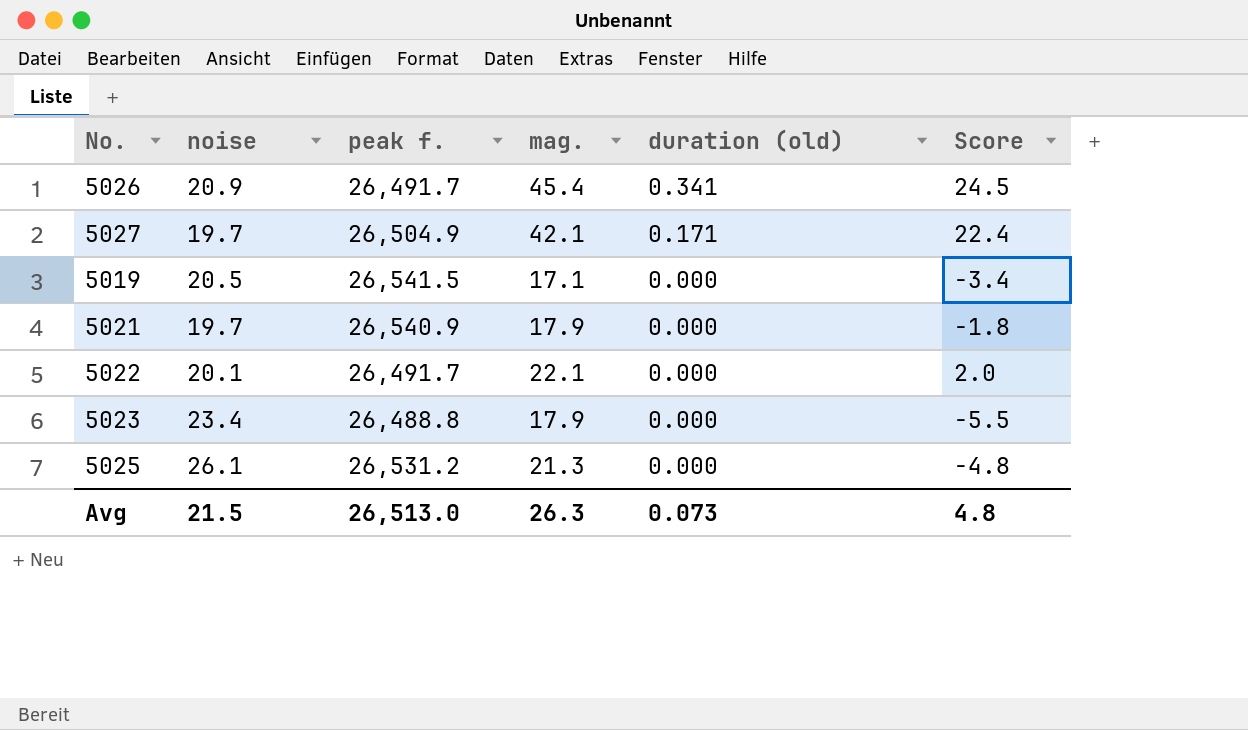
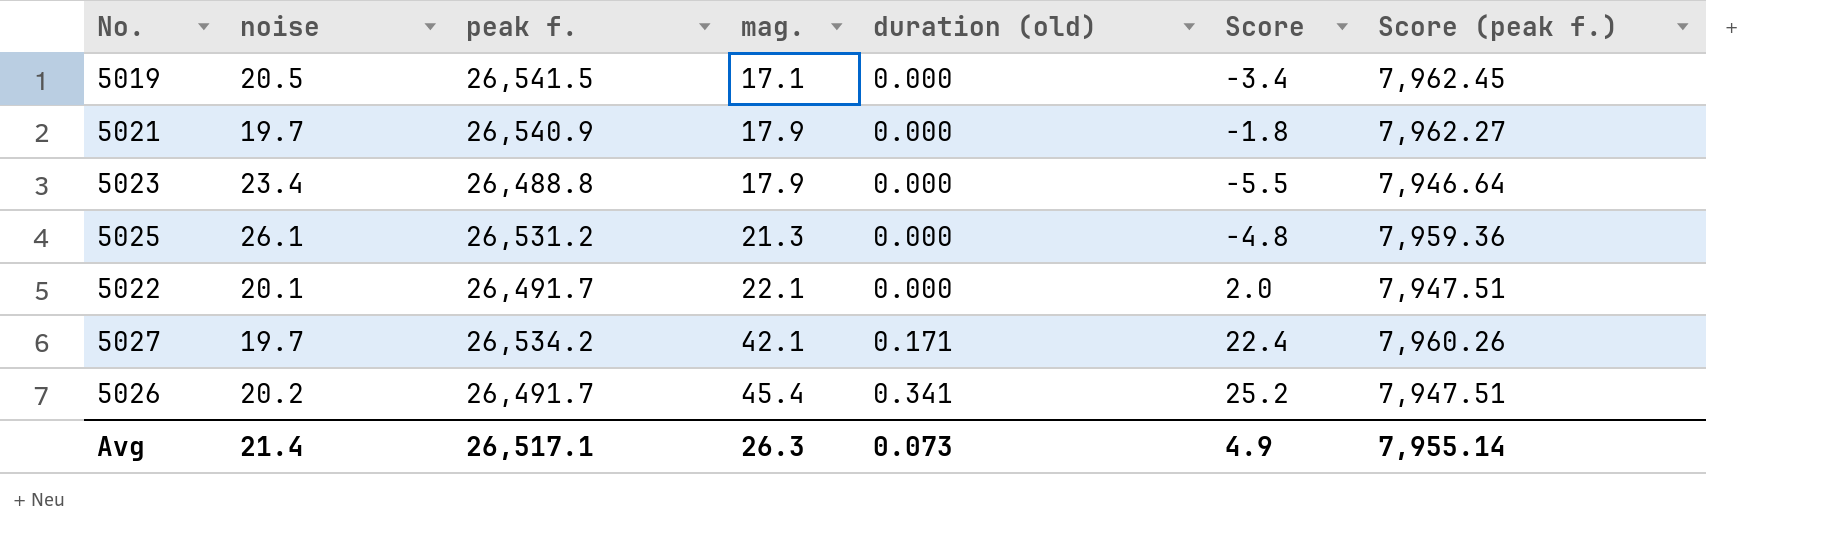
row order: duration (old) descending -> mag. ascending
column Score (peak f.) | formula: none -> [peak f.] * 0.3
5027 | peak f.: 26,504.9 -> 26,534.2
5026 | noise: 20.9 -> 20.2
5026 | Score: 24.5 -> 25.2
Avg | noise: 21.5 -> 21.4
Avg | peak f.: 26,513.0 -> 26,517.1
Avg | Score: 4.8 -> 4.9

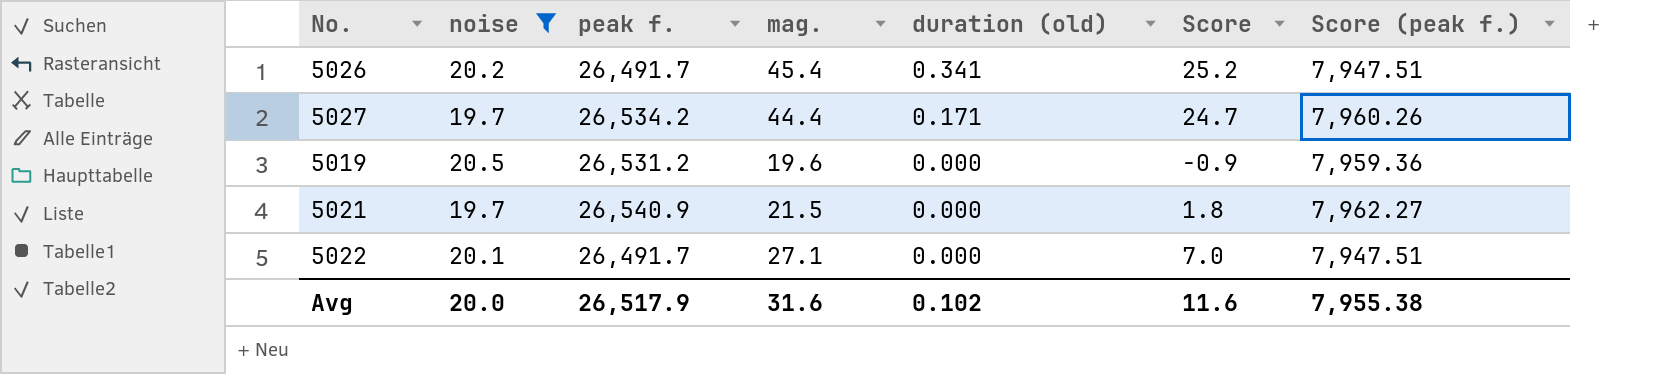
filter: none -> noise <= 20.5
row order: mag. ascending -> duration (old) descending
5027 | mag.: 42.1 -> 44.4
5027 | Score: 22.4 -> 24.7
5019 | peak f.: 26,541.5 -> 26,531.2
5019 | mag.: 17.1 -> 19.6
5019 | Score: -3.4 -> -0.9
5019 | Score (peak f.): 7,962.45 -> 7,959.36
5021 | mag.: 17.9 -> 21.5
5021 | Score: -1.8 -> 1.8
5022 | mag.: 22.1 -> 27.1
5022 | Score: 2.0 -> 7.0
Avg | noise: 21.4 -> 20.0
Avg | peak f.: 26,517.1 -> 26,517.9
Avg | mag.: 26.3 -> 31.6
Avg | duration (old): 0.073 -> 0.102
Avg | Score: 4.9 -> 11.6
Avg | Score (peak f.): 7,955.14 -> 7,955.38

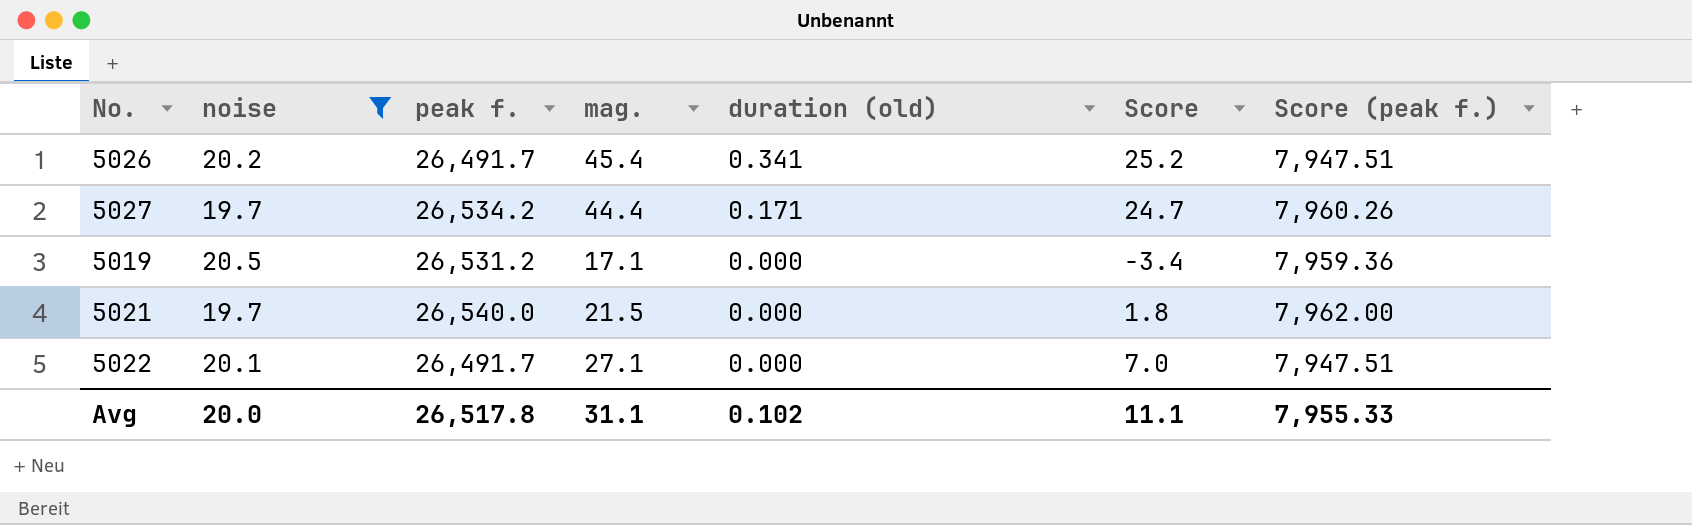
5019 | mag.: 19.6 -> 17.1
5019 | Score: -0.9 -> -3.4
5021 | peak f.: 26,540.9 -> 26,540.0
5021 | Score (peak f.): 7,962.27 -> 7,962.00
Avg | peak f.: 26,517.9 -> 26,517.8
Avg | mag.: 31.6 -> 31.1
Avg | Score: 11.6 -> 11.1
Avg | Score (peak f.): 7,955.38 -> 7,955.33

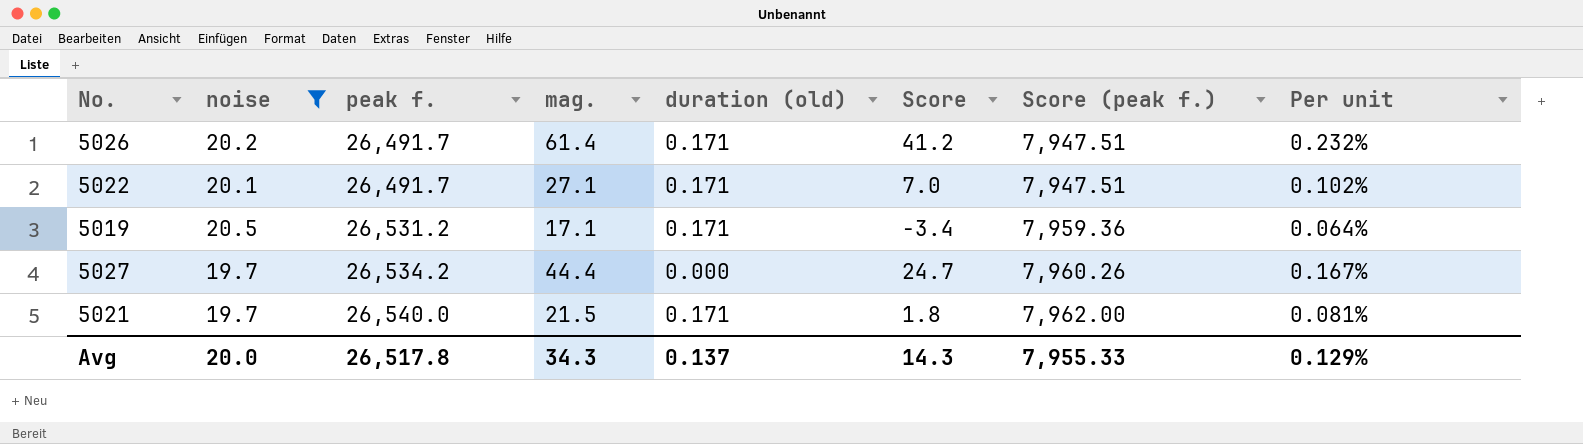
row order: duration (old) descending -> peak f. ascending
column Per unit | formula: none -> [mag.] / [peak f.]
5026 | mag.: 45.4 -> 61.4
5026 | duration (old): 0.341 -> 0.171
5026 | Score: 25.2 -> 41.2
5022 | duration (old): 0.000 -> 0.171
5019 | duration (old): 0.000 -> 0.171
5027 | duration (old): 0.171 -> 0.000
5021 | duration (old): 0.000 -> 0.171
Avg | mag.: 31.1 -> 34.3
Avg | duration (old): 0.102 -> 0.137
Avg | Score: 11.1 -> 14.3

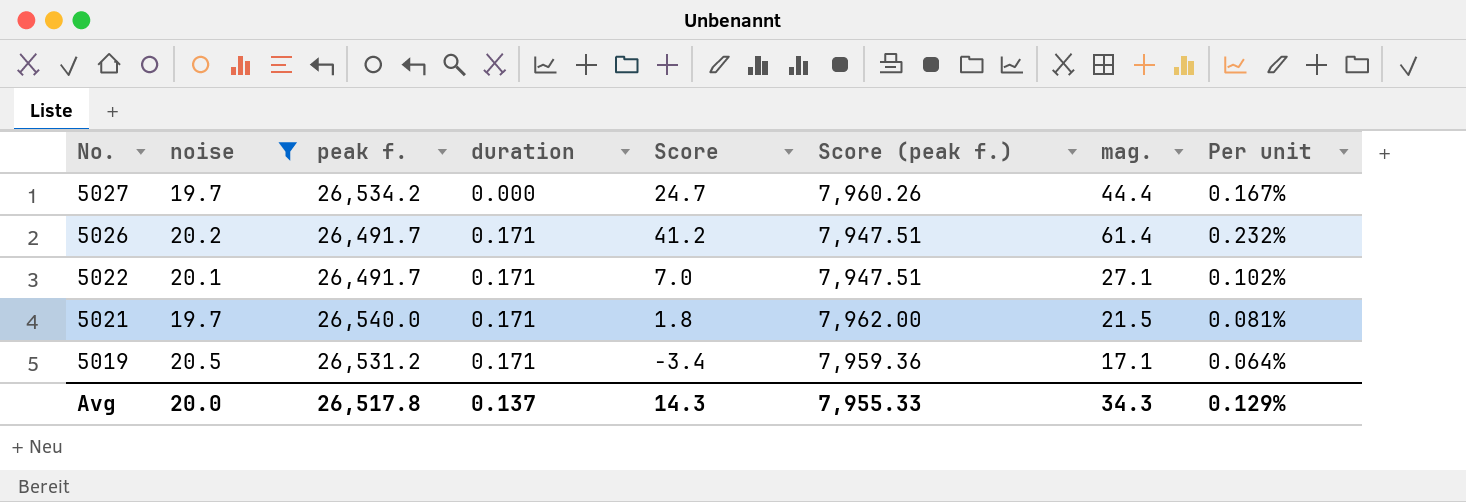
row order: peak f. ascending -> No. descending
column name: duration (old) -> duration
column mag. | position: 4 -> 7

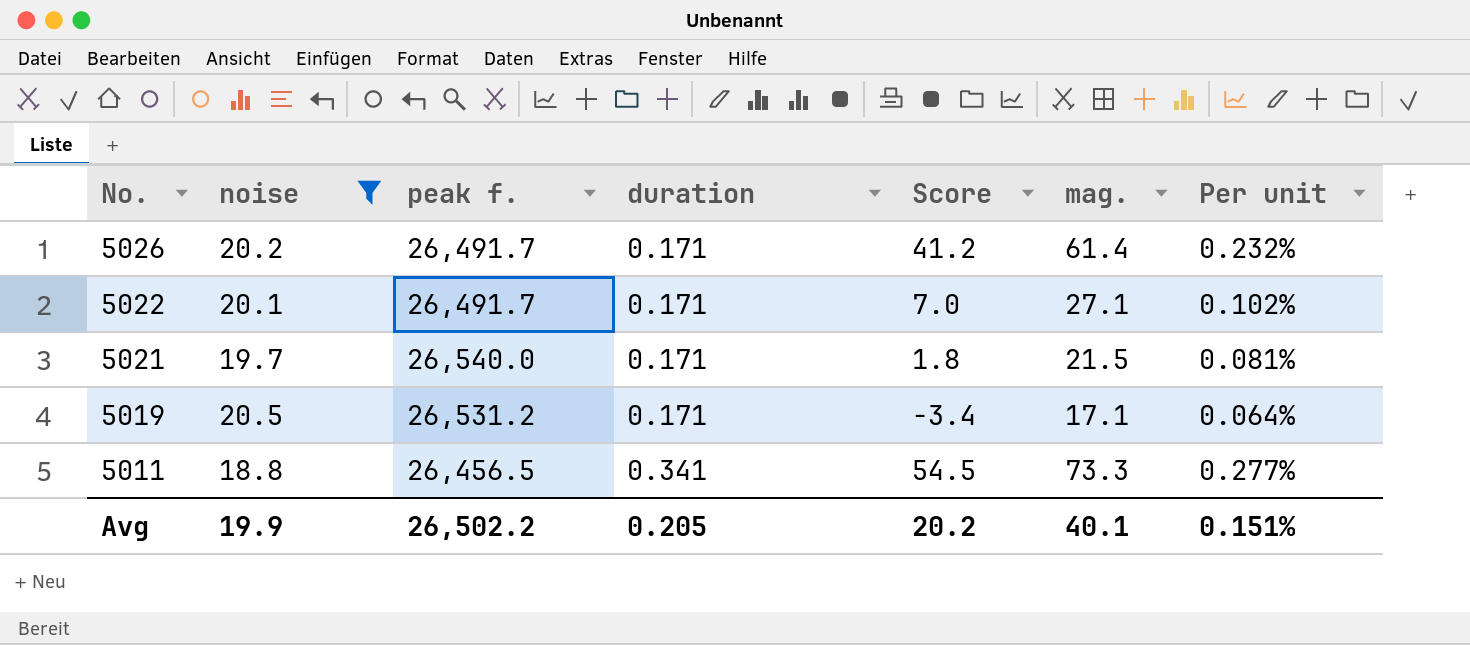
column Score (peak f.) | formula: [peak f.] * 0.3 -> none
row 5027: 19.7 | 26,534.2 | 0.000 | 24.7 | 7,960.26 | 44.4 | 0.167% -> none
row 5011: none -> 18.8 | 26,456.5 | 0.341 | 54.5 | 73.3 | 0.277%
Avg | noise: 20.0 -> 19.9
Avg | peak f.: 26,517.8 -> 26,502.2
Avg | duration: 0.137 -> 0.205
Avg | Score: 14.3 -> 20.2
Avg | mag.: 34.3 -> 40.1
Avg | Per unit: 0.129% -> 0.151%

